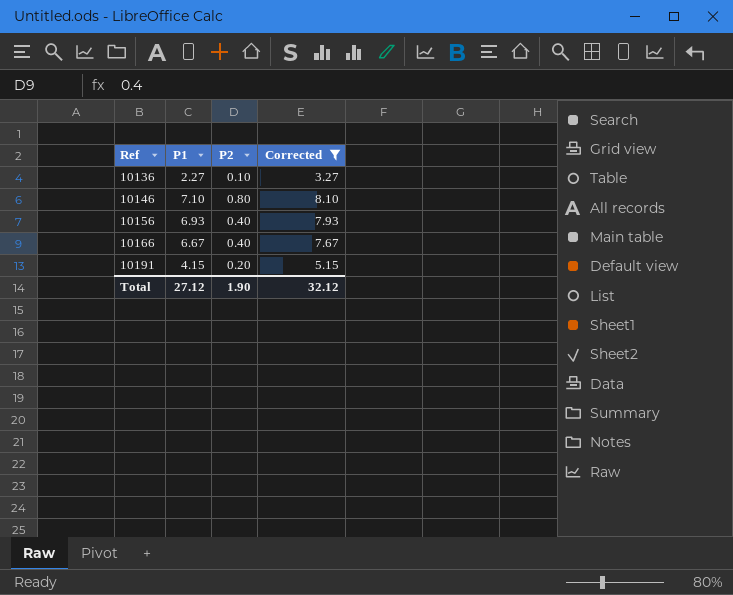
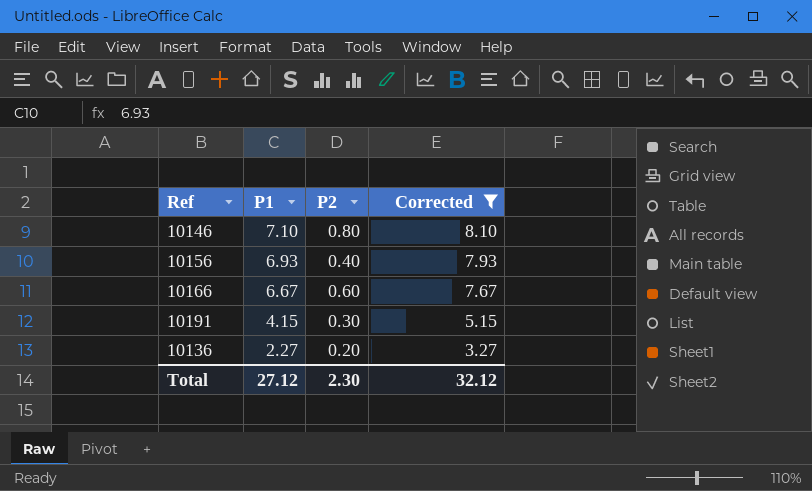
row order: Ref ascending -> P1 descending
10166 | P2: 0.40 -> 0.60
10191 | P2: 0.20 -> 0.30
10136 | P2: 0.10 -> 0.20
Total | P2: 1.90 -> 2.30

